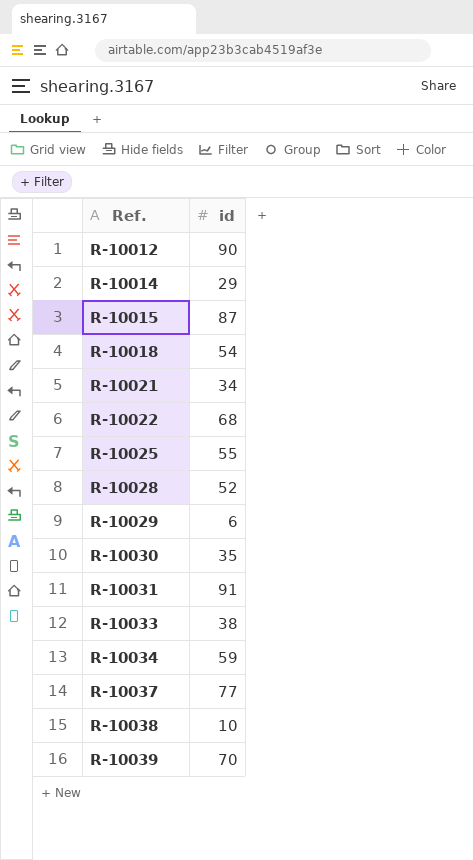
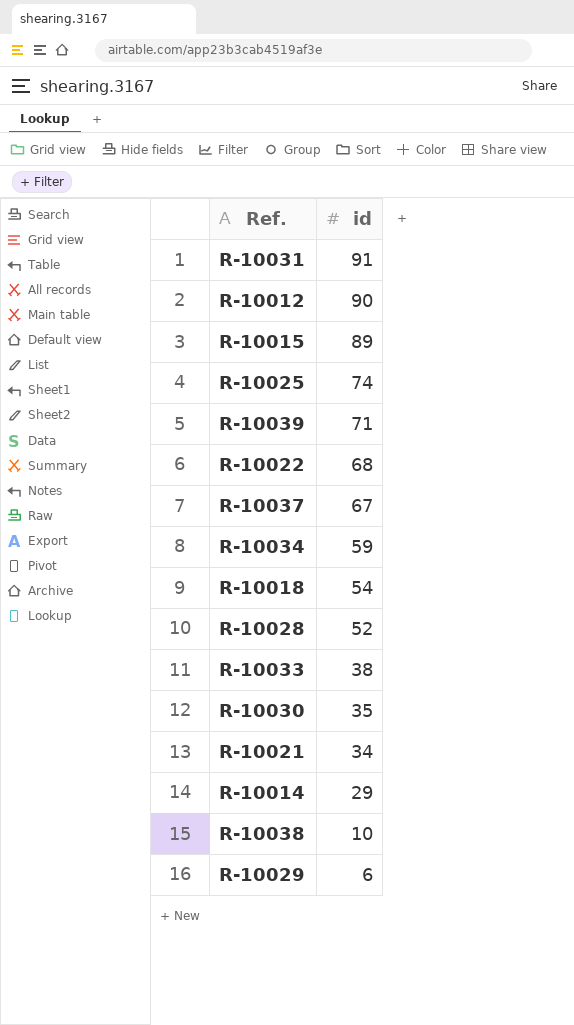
row order: Ref. ascending -> id descending
R-10015 | id: 87 -> 89
R-10025 | id: 55 -> 74
R-10039 | id: 70 -> 71
R-10037 | id: 77 -> 67

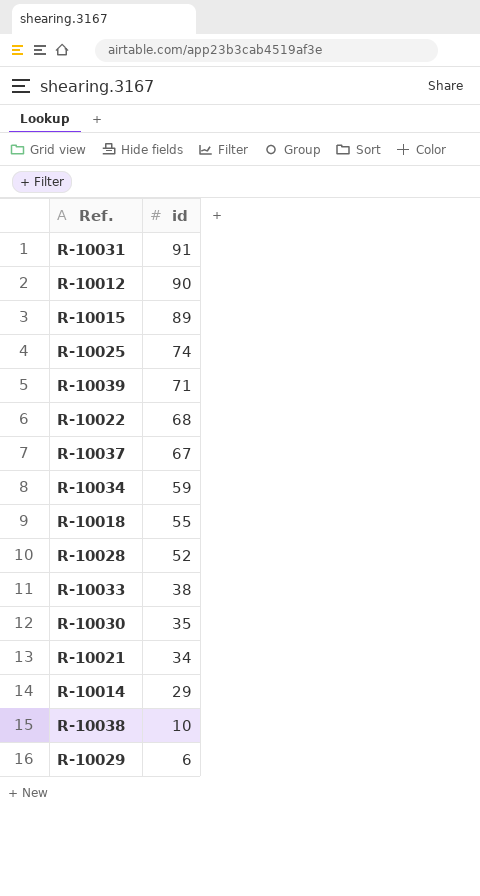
R-10018 | id: 54 -> 55

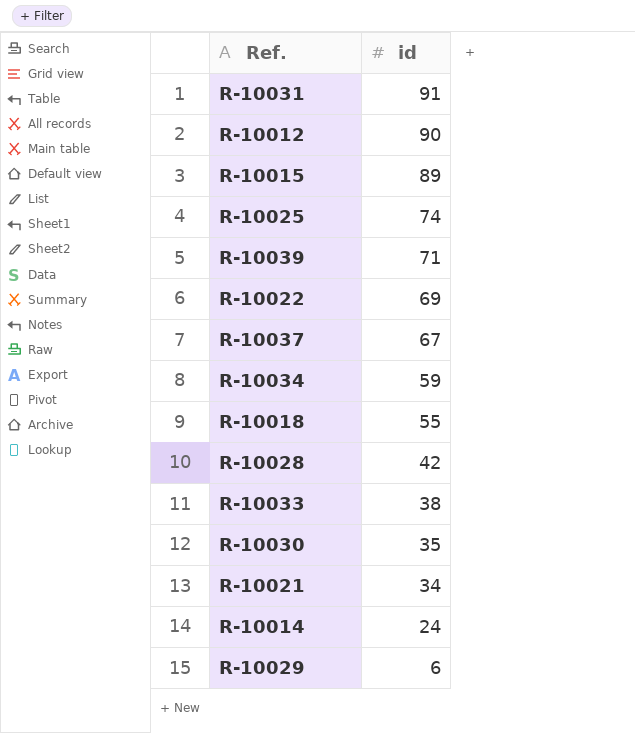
row R-10038: 10 -> none
R-10022 | id: 68 -> 69
R-10028 | id: 52 -> 42
R-10014 | id: 29 -> 24

